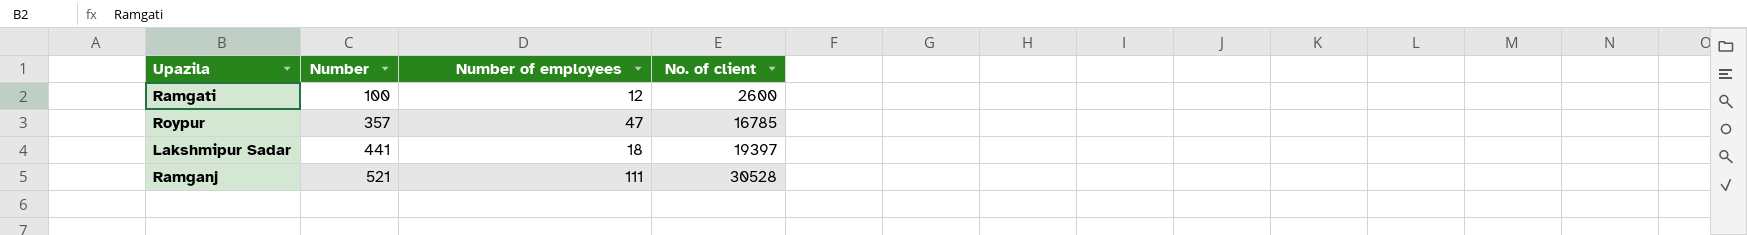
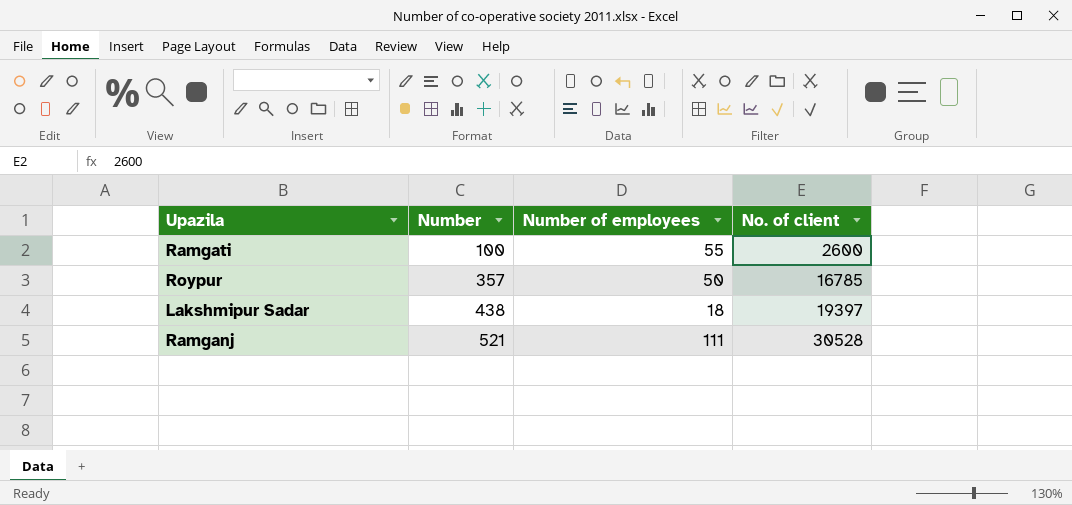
Ramgati | Number of employees: 12 -> 55
Roypur | Number of employees: 47 -> 50
Lakshmipur Sadar | Number: 441 -> 438

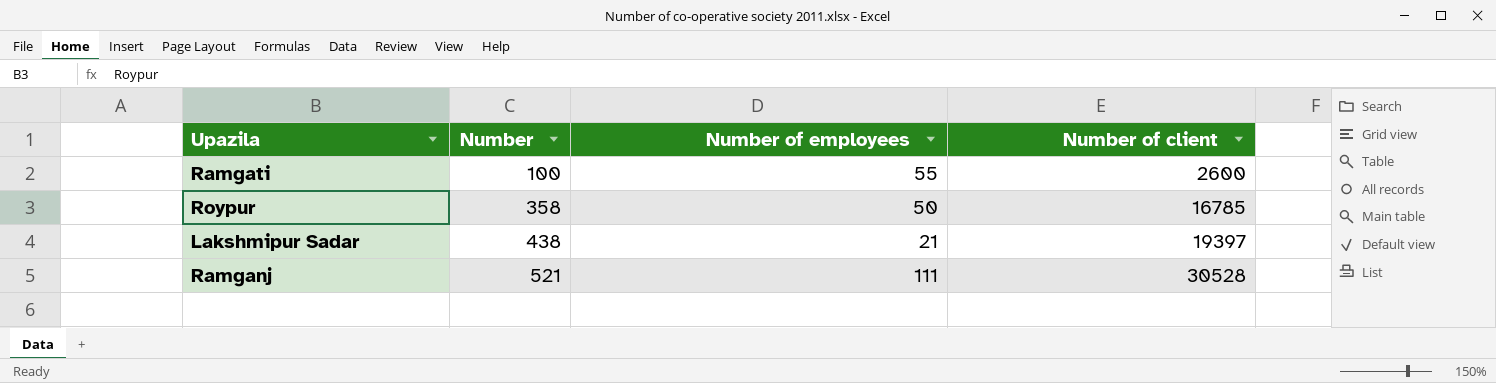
column name: No. of client -> Number of client
Roypur | Number: 357 -> 358
Lakshmipur Sadar | Number of employees: 18 -> 21

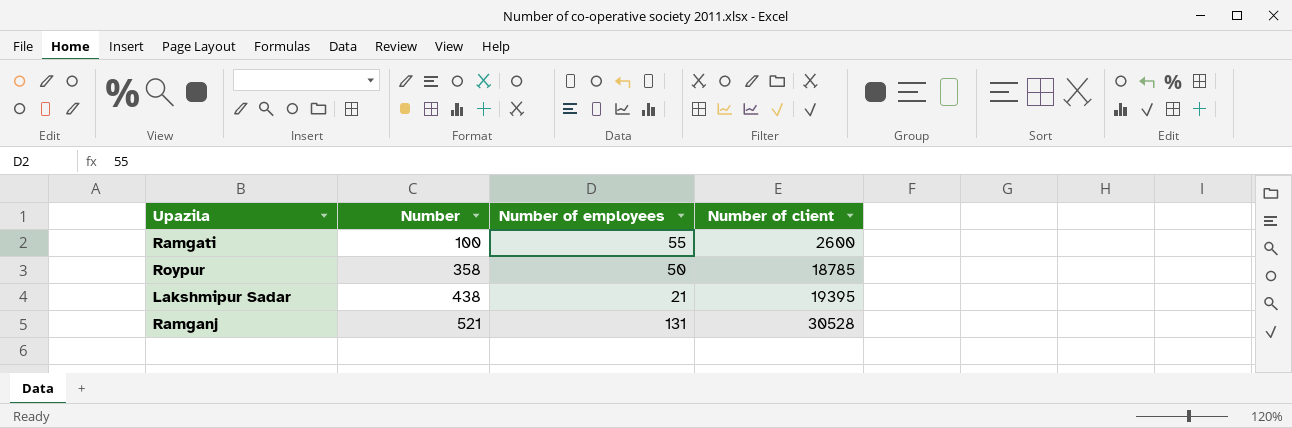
Roypur | Number of client: 16785 -> 18785
Lakshmipur Sadar | Number of client: 19397 -> 19395
Ramganj | Number of employees: 111 -> 131

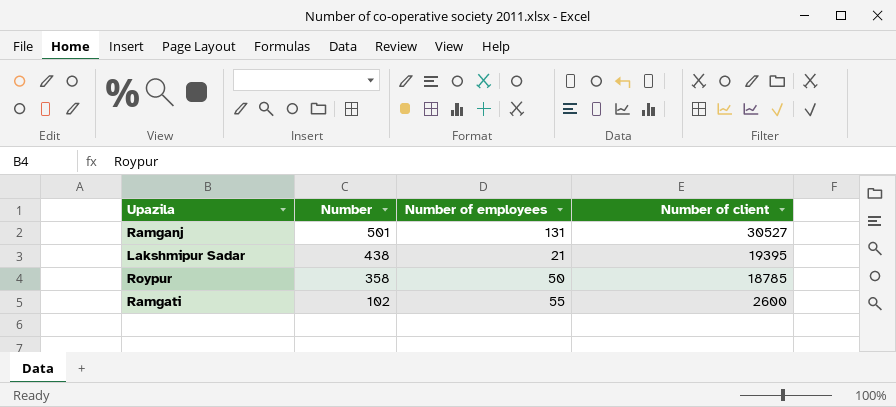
row order: Number ascending -> Number descending
Ramganj | Number: 521 -> 501
Ramganj | Number of client: 30528 -> 30527
Ramgati | Number: 100 -> 102

